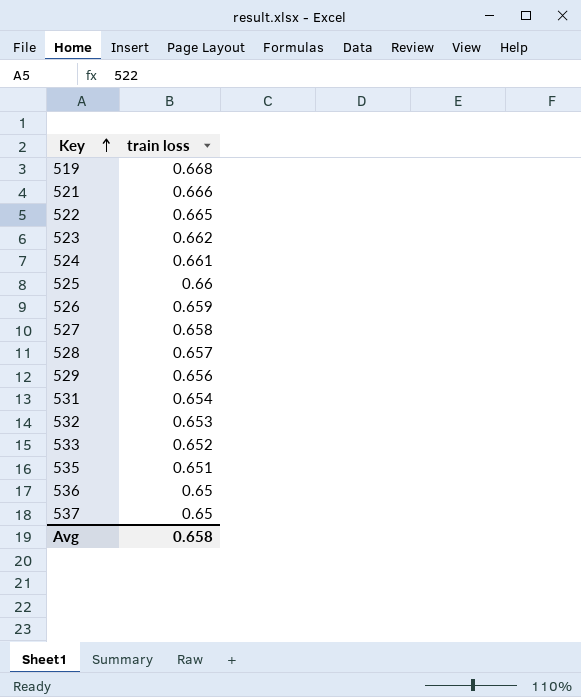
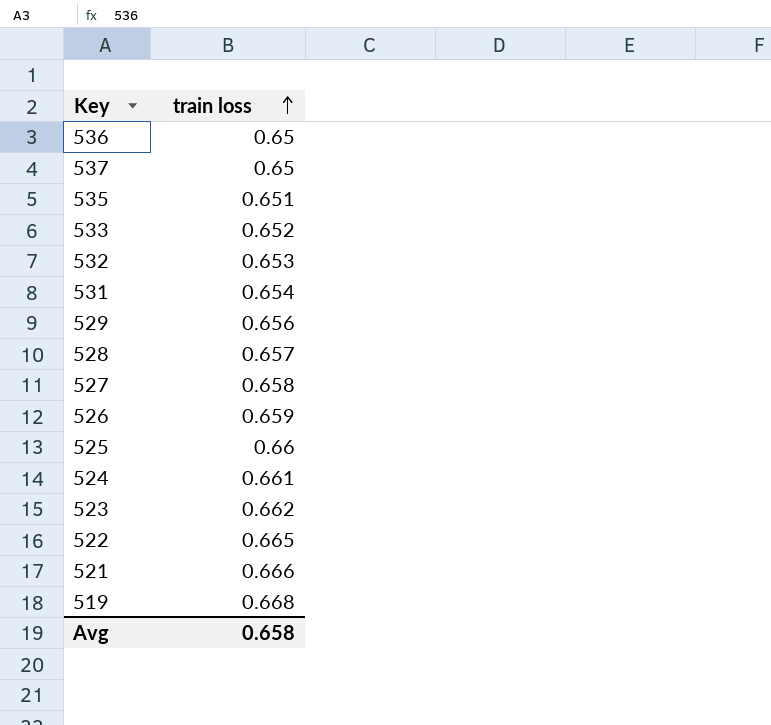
row order: Key ascending -> train loss ascending

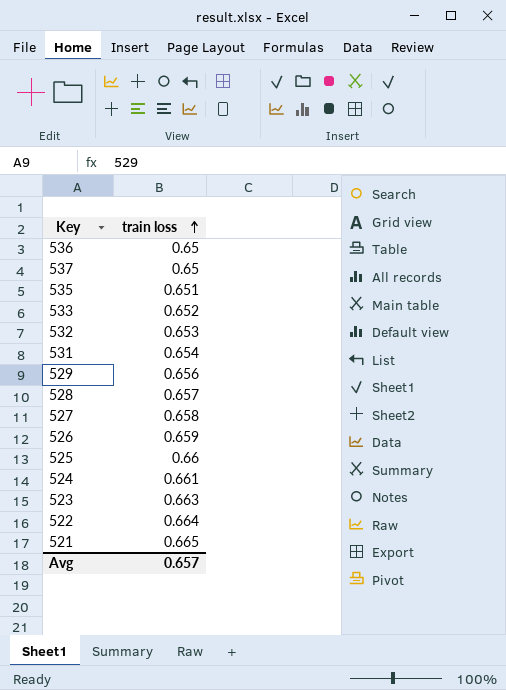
row 519: 0.668 -> none
523 | train loss: 0.662 -> 0.663
522 | train loss: 0.665 -> 0.664
521 | train loss: 0.666 -> 0.665
Avg | train loss: 0.658 -> 0.657

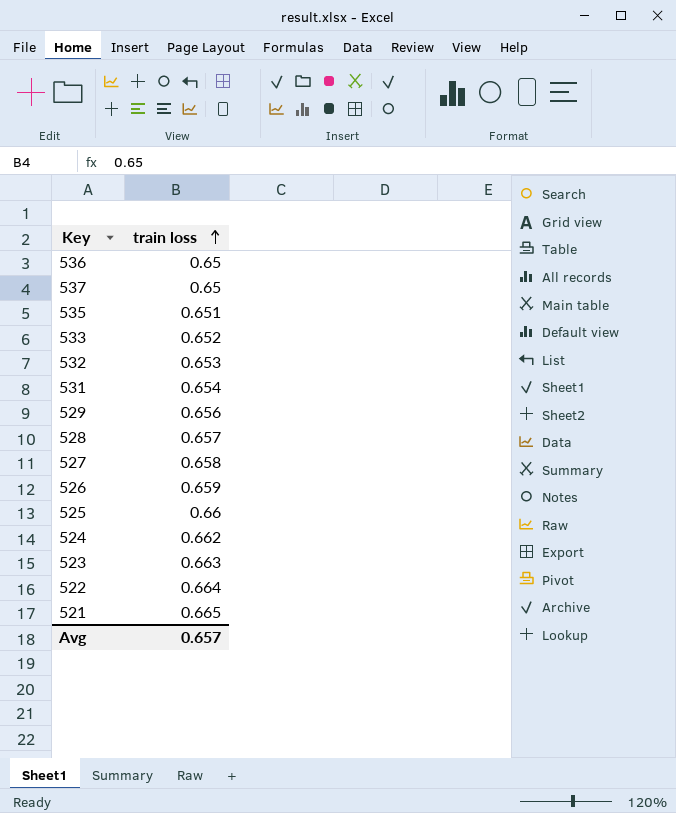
524 | train loss: 0.661 -> 0.662

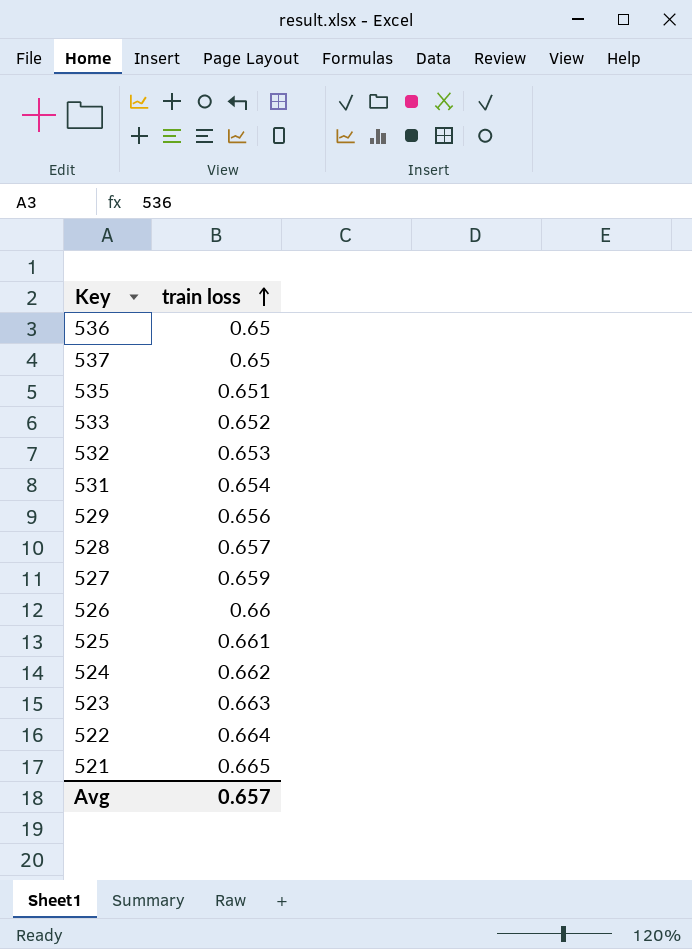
527 | train loss: 0.658 -> 0.659
526 | train loss: 0.659 -> 0.66
525 | train loss: 0.66 -> 0.661

